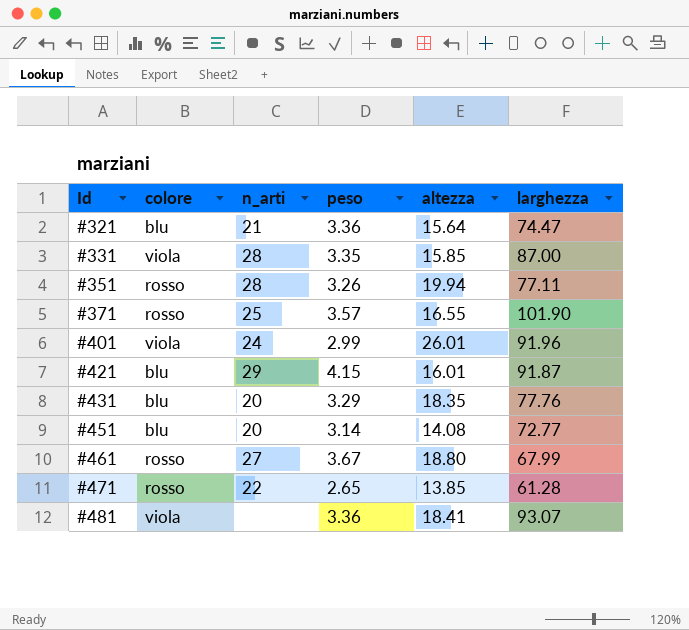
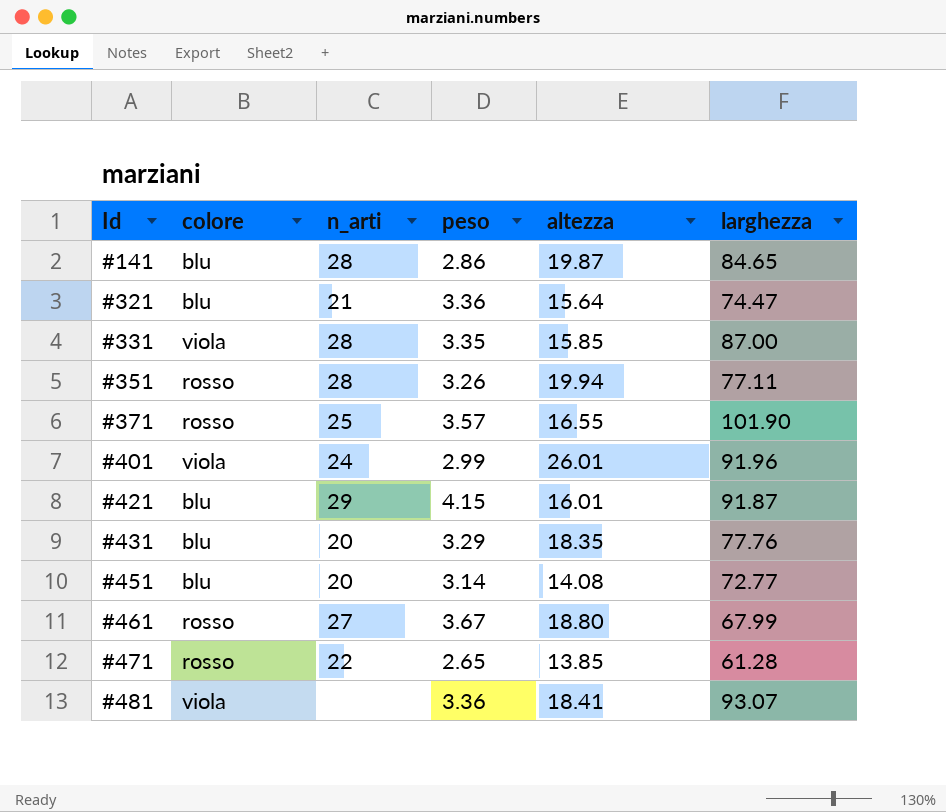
row #141: none -> blu | 28 | 2.86 | 19.87 | 84.65

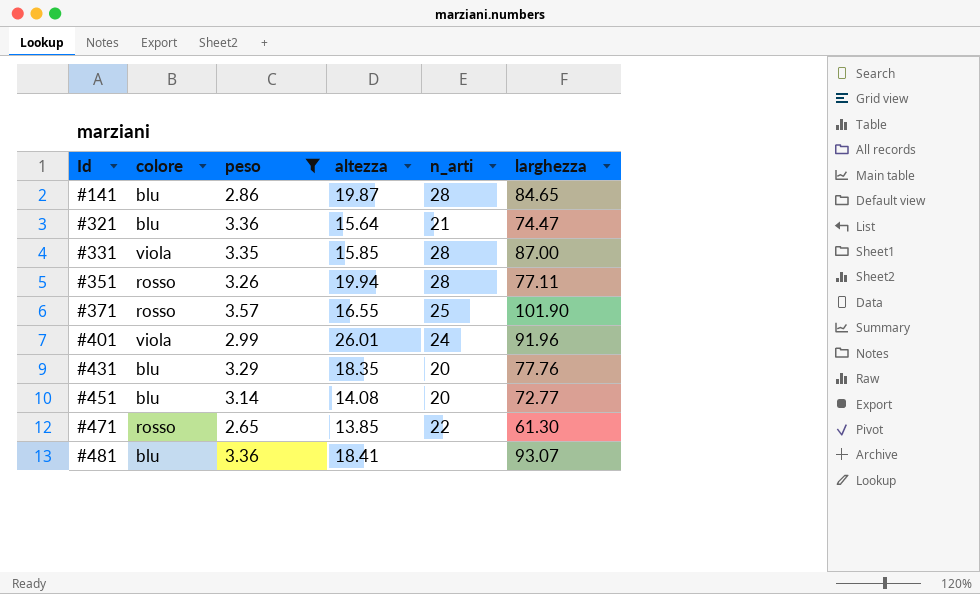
filter: none -> peso <= 3.57
column n_arti | position: 3 -> 5
#471 | larghezza: 61.28 -> 61.30
#481 | colore: viola -> blu

